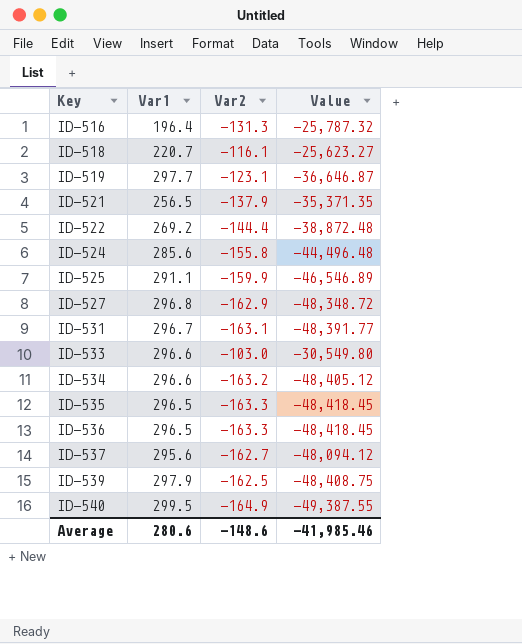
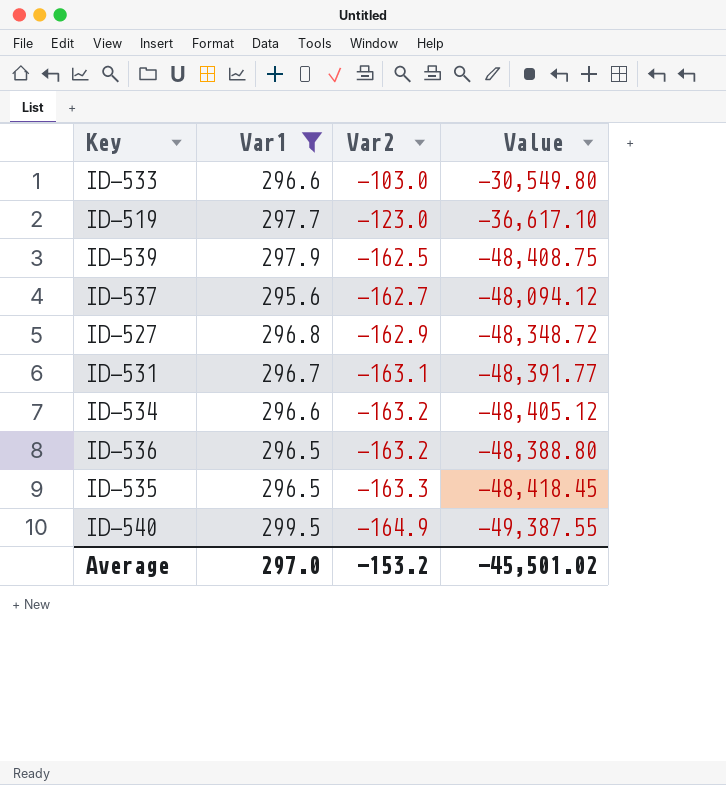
filter: none -> Var1 >= 295.6
row order: Key ascending -> Var2 descending
ID-519 | Var2: -123.1 -> -123.0
ID-519 | Value: -36,646.87 -> -36,617.10
ID-536 | Var2: -163.3 -> -163.2
ID-536 | Value: -48,418.45 -> -48,388.80
Average | Var1: 280.6 -> 297.0
Average | Var2: -148.6 -> -153.2
Average | Value: -41,985.46 -> -45,501.02

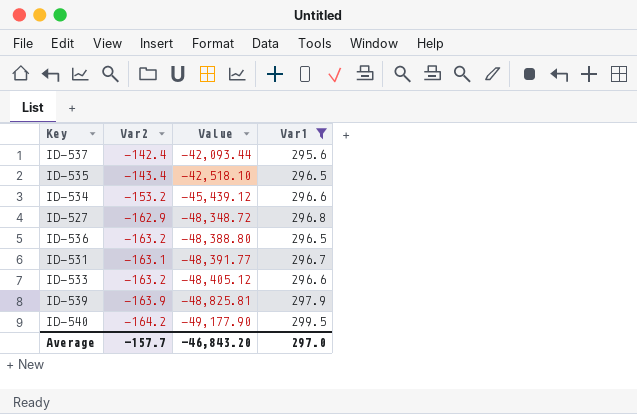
row order: Var2 descending -> Value descending
column Var1 | position: 2 -> 4
row ID-519: 297.7 | -123.0 | -36,617.10 -> none
ID-537 | Var2: -162.7 -> -142.4
ID-537 | Value: -48,094.12 -> -42,093.44
ID-535 | Var2: -163.3 -> -143.4
ID-535 | Value: -48,418.45 -> -42,518.10
ID-534 | Var2: -163.2 -> -153.2
ID-534 | Value: -48,405.12 -> -45,439.12
ID-533 | Var2: -103.0 -> -163.2
ID-533 | Value: -30,549.80 -> -48,405.12
ID-539 | Var2: -162.5 -> -163.9
ID-539 | Value: -48,408.75 -> -48,825.81
ID-540 | Var2: -164.9 -> -164.2
ID-540 | Value: -49,387.55 -> -49,177.90
Average | Var2: -153.2 -> -157.7
Average | Value: -45,501.02 -> -46,843.20

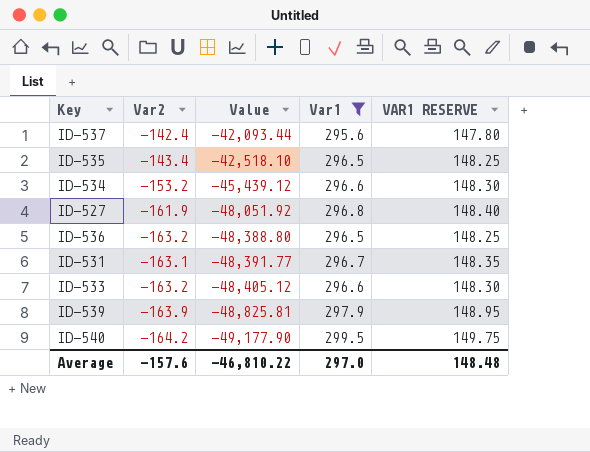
column VAR1 RESERVE | formula: none -> [Var1] * 0.5
ID-527 | Var2: -162.9 -> -161.9
ID-527 | Value: -48,348.72 -> -48,051.92
Average | Var2: -157.7 -> -157.6
Average | Value: -46,843.20 -> -46,810.22

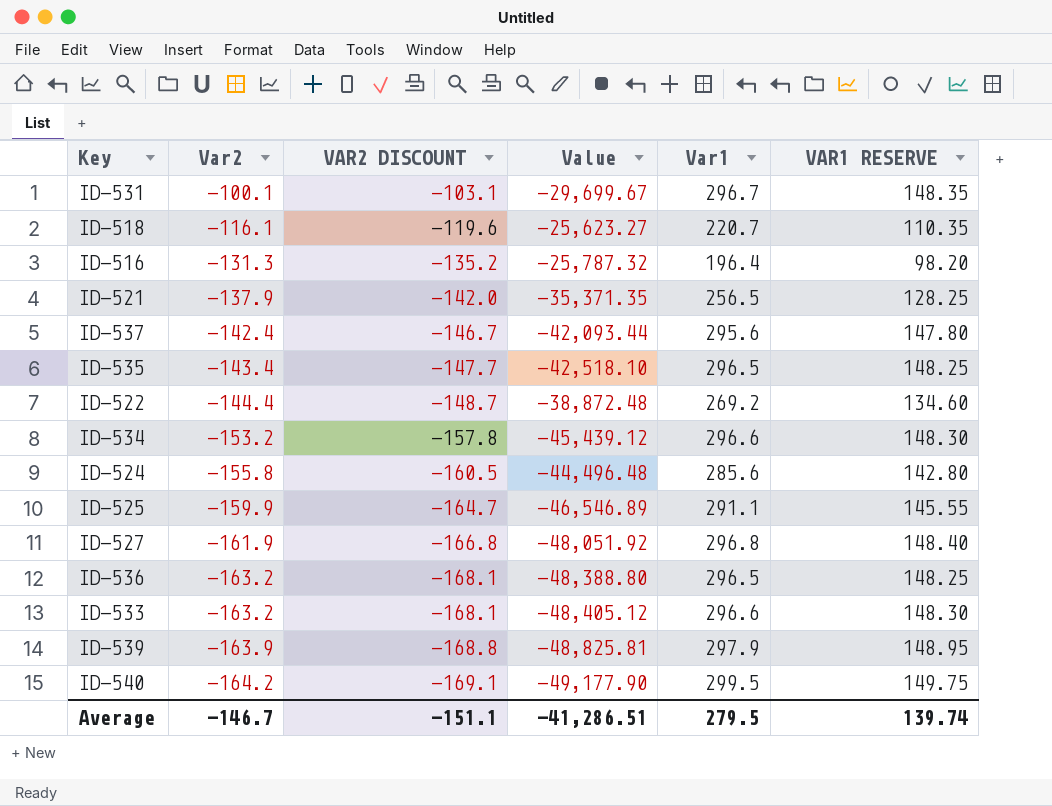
filter: Var1 >= 295.6 -> none
row order: Value descending -> Var2 descending
column VAR2 DISCOUNT | formula: none -> [Var2] * 1.03
ID-531 | Var2: -163.1 -> -100.1
ID-531 | Value: -48,391.77 -> -29,699.67
Average | Var2: -157.6 -> -146.7
Average | Value: -46,810.22 -> -41,286.51
Average | Var1: 297.0 -> 279.5
Average | VAR1 RESERVE: 148.48 -> 139.74

